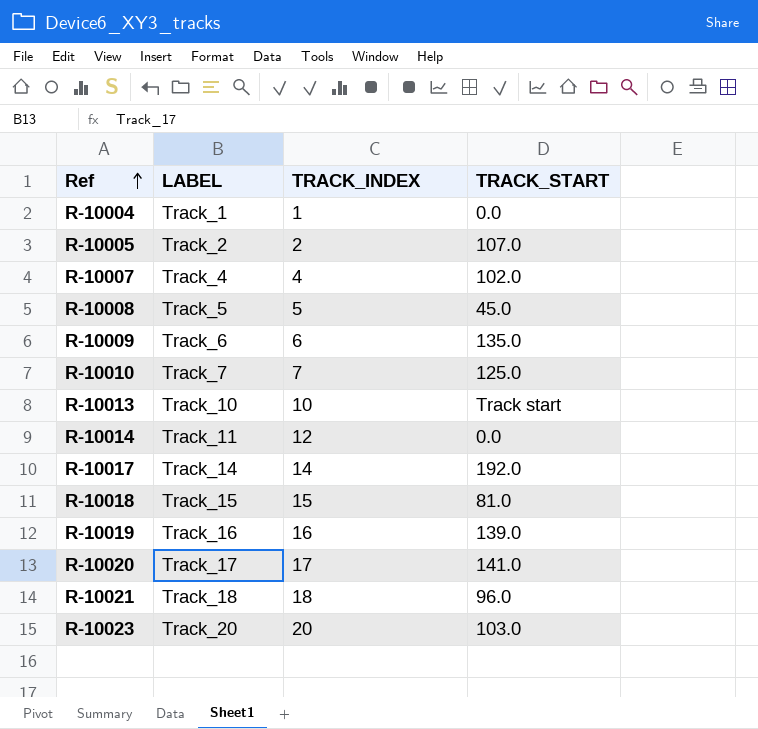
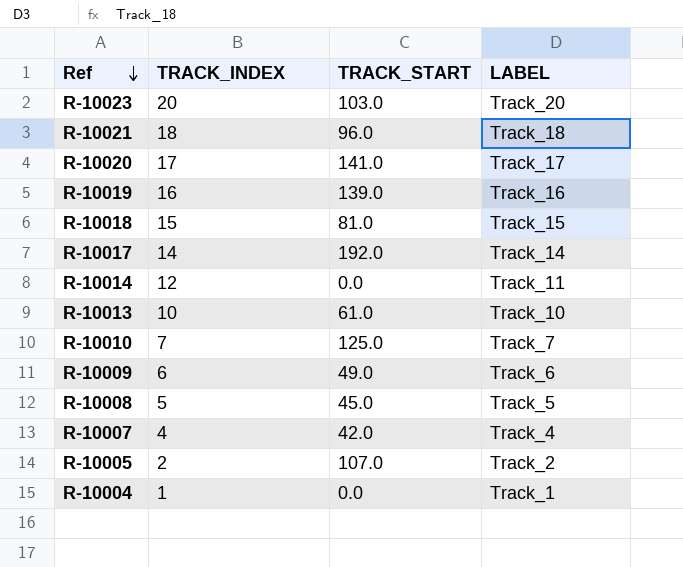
row order: Ref ascending -> Ref descending
column LABEL | position: 2 -> 4
R-10013 | TRACK_START: Track start -> 61.0
R-10009 | TRACK_START: 135.0 -> 49.0
R-10007 | TRACK_START: 102.0 -> 42.0

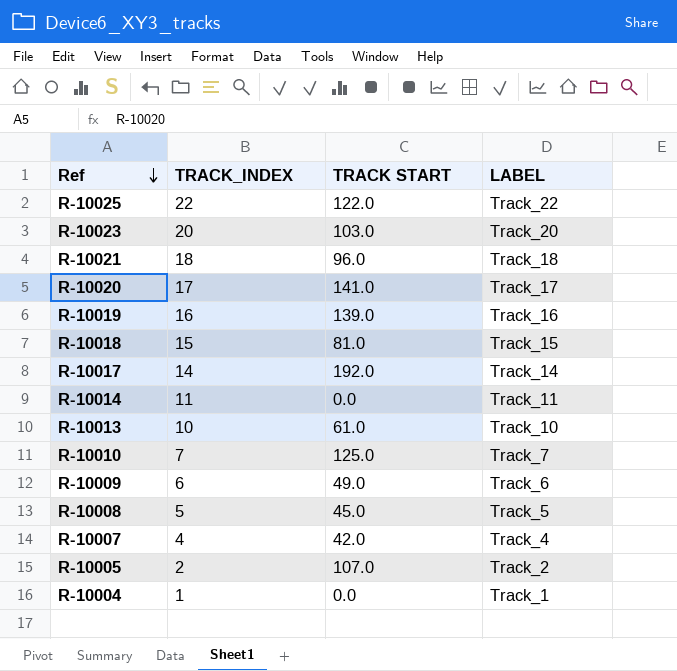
column name: TRACK_START -> TRACK START
row R-10025: none -> 22 | 122.0 | Track_22
R-10014 | TRACK_INDEX: 12 -> 11

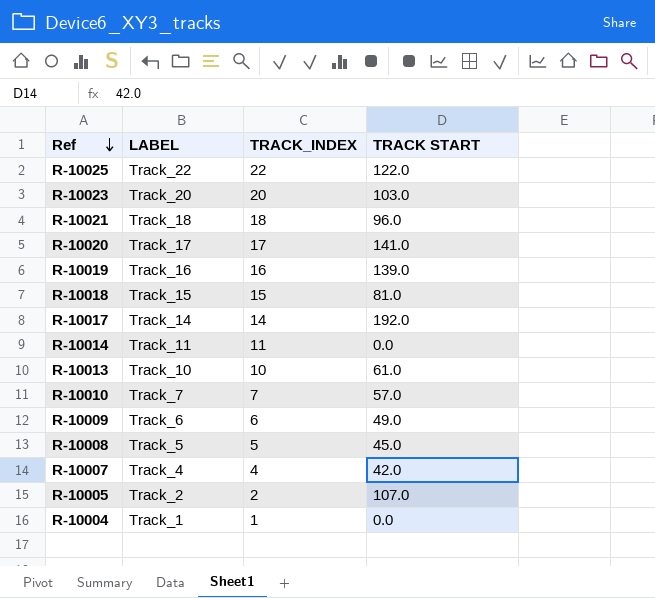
column LABEL | position: 4 -> 2
R-10010 | TRACK START: 125.0 -> 57.0

